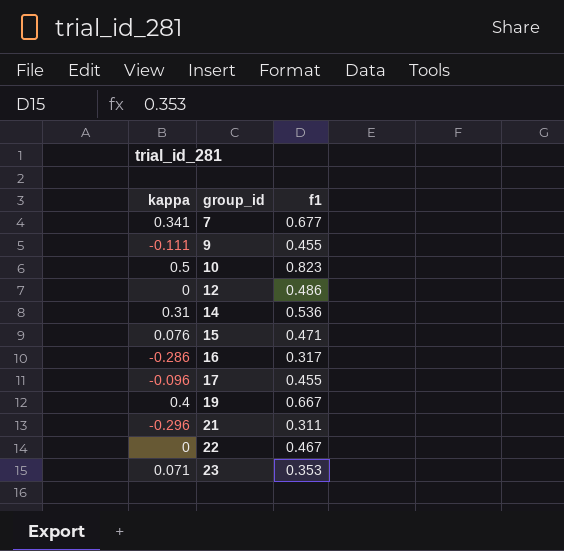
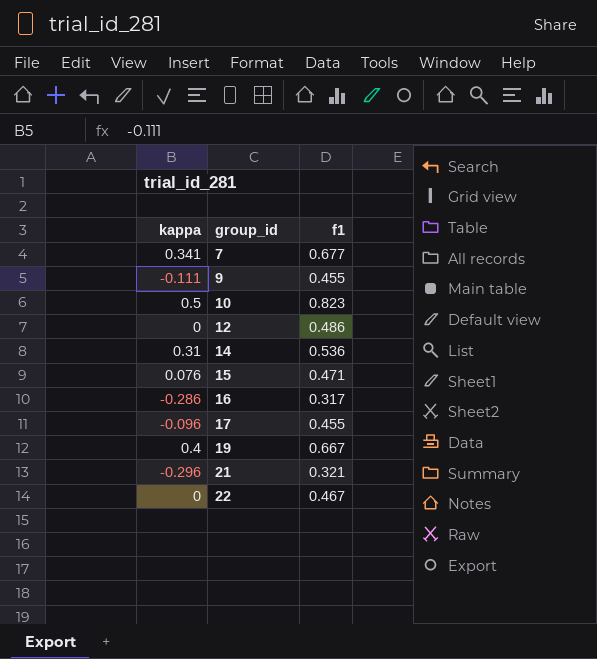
row 23: 0.071 | 0.353 -> none
21 | f1: 0.311 -> 0.321

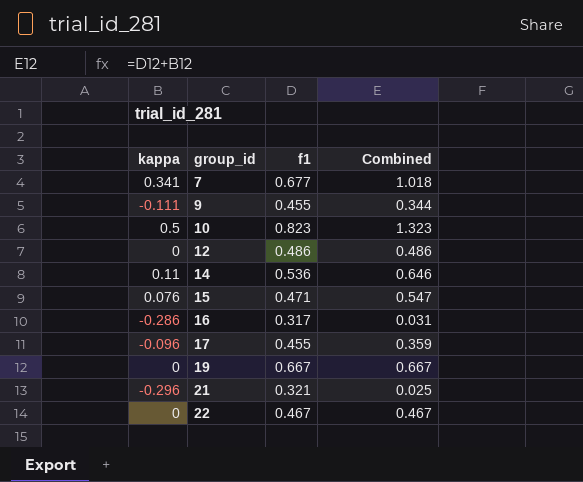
column Combined | formula: none -> [kappa] + [f1]
14 | kappa: 0.31 -> 0.11
19 | kappa: 0.4 -> 0

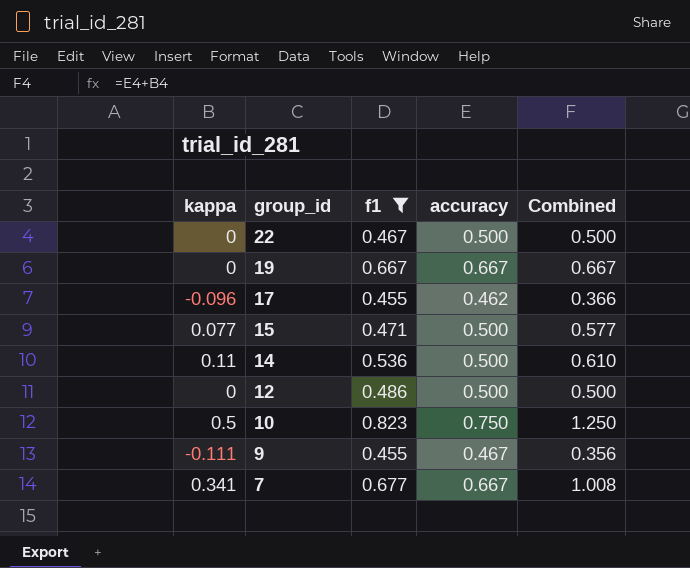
filter: none -> f1 >= 0.455
row order: group_id ascending -> group_id descending
column accuracy | position: none -> 4
column Combined | formula: [kappa] + [f1] -> [kappa] + [accuracy]
15 | kappa: 0.076 -> 0.077

